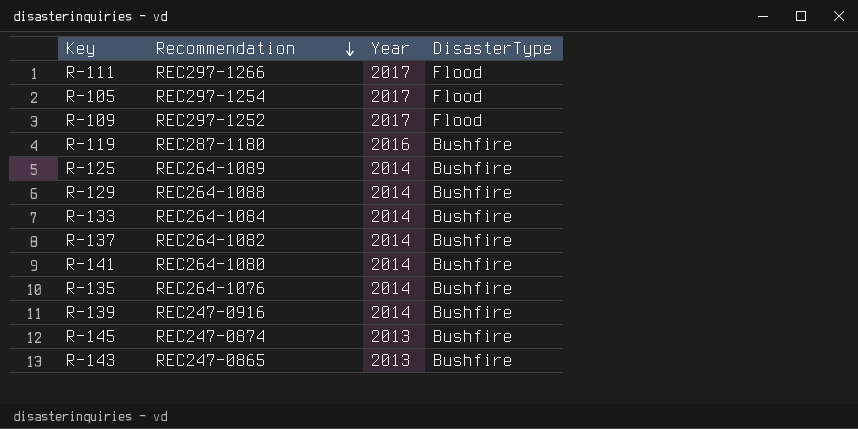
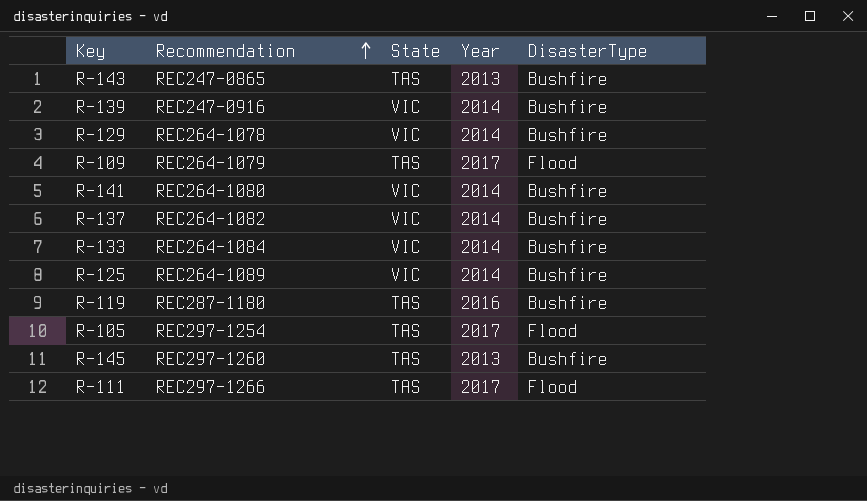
row order: Recommendation descending -> Recommendation ascending
column State | position: none -> 3
row R-135: REC264-1076 | 2014 | Bushfire -> none
R-129 | Recommendation: REC264-1088 -> REC264-1078
R-109 | Recommendation: REC297-1252 -> REC264-1079
R-145 | Recommendation: REC247-0874 -> REC297-1260

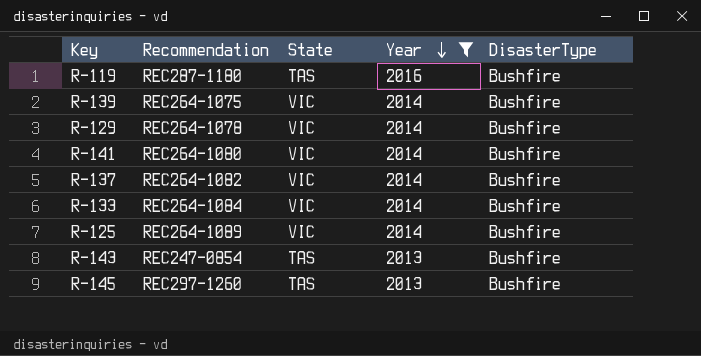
filter: none -> Year != 2017
row order: Recommendation ascending -> Year descending
R-139 | Recommendation: REC247-0916 -> REC264-1075
R-143 | Recommendation: REC247-0865 -> REC247-0854

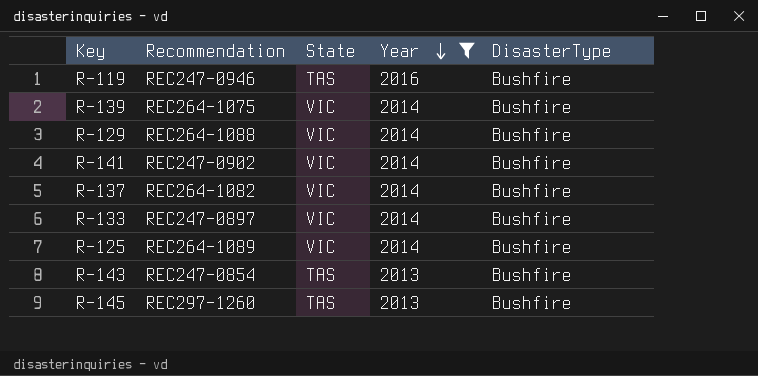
R-119 | Recommendation: REC287-1180 -> REC247-0946
R-129 | Recommendation: REC264-1078 -> REC264-1088
R-141 | Recommendation: REC264-1080 -> REC247-0902
R-133 | Recommendation: REC264-1084 -> REC247-0897

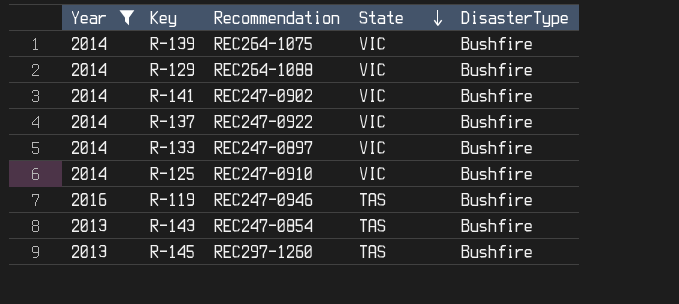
row order: Year descending -> State descending
column Year | position: 4 -> 1
R-137 | Recommendation: REC264-1082 -> REC247-0922
R-125 | Recommendation: REC264-1089 -> REC247-0910

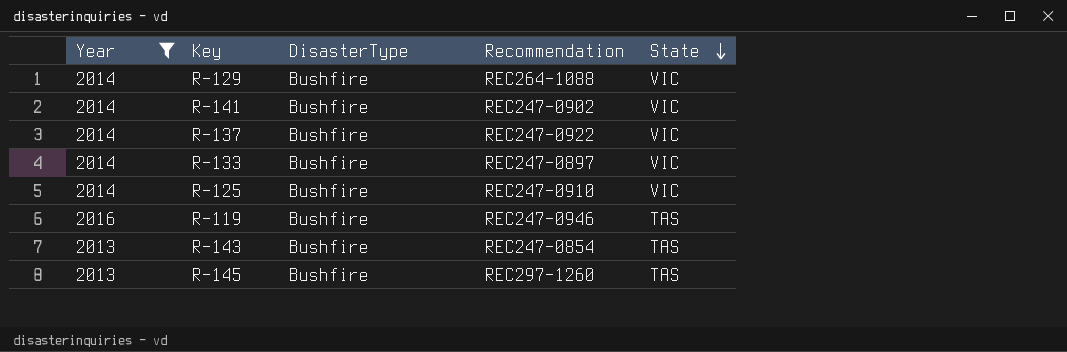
column DisasterType | position: 5 -> 3
row R-139: 2014 | REC264-1075 | VIC | Bushfire -> none

